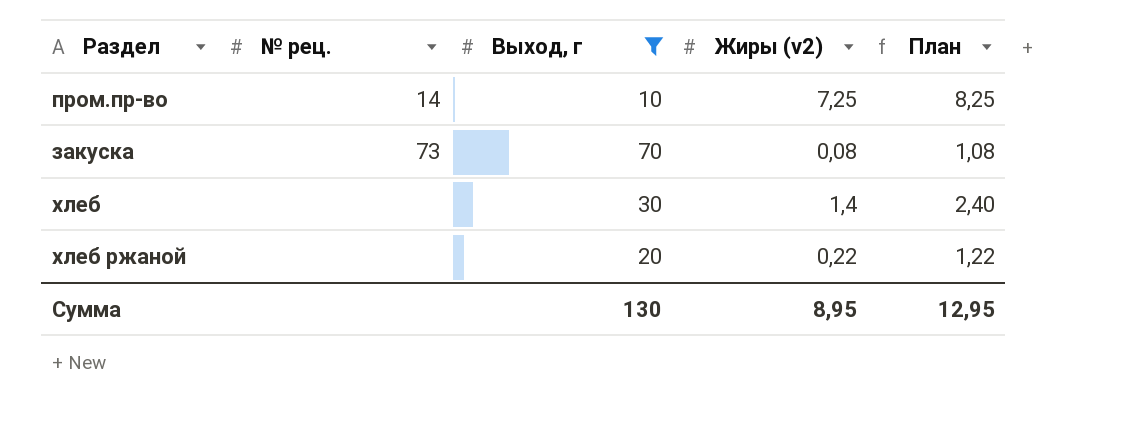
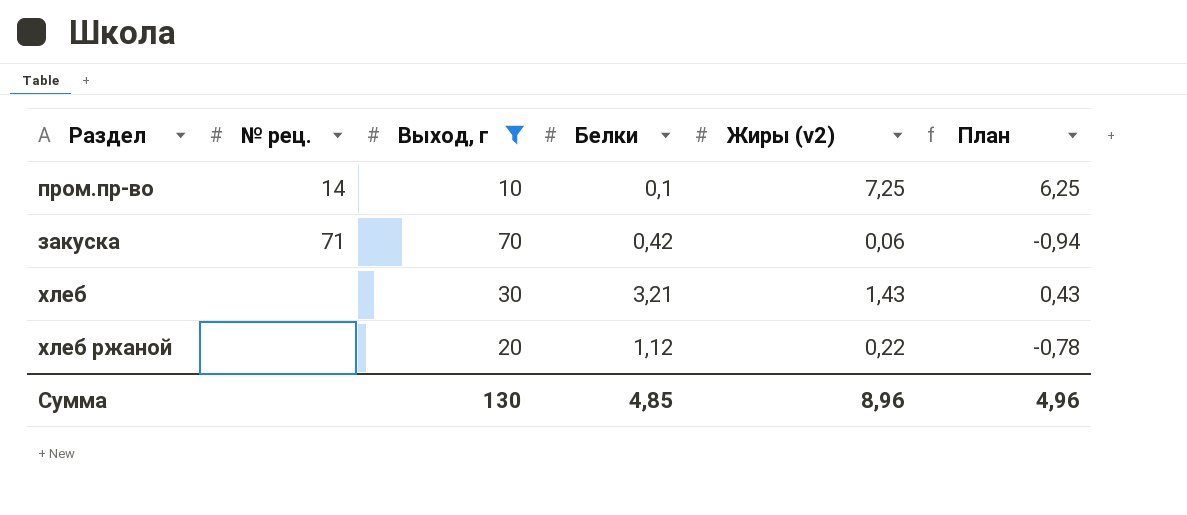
column Белки | position: none -> 4
column План | formula: [Жиры (v2)] + 1 -> [Жиры (v2)] - 1
закуска | № рец.: 73 -> 71
закуска | Жиры (v2): 0,08 -> 0,06
хлеб | Жиры (v2): 1,4 -> 1,43
Сумма | Жиры (v2): 8,95 -> 8,96
Сумма | План: 12,95 -> 4,96

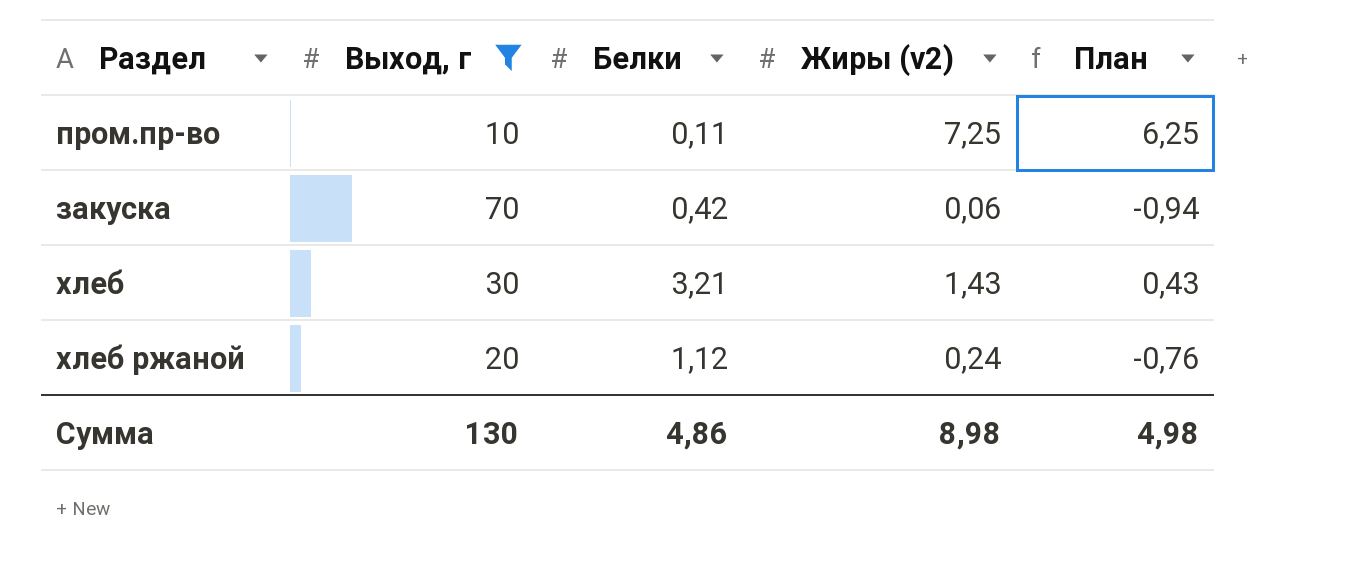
column № рец. | position: 2 -> none
пром.пр-во | Белки: 0,1 -> 0,11
хлеб ржаной | Жиры (v2): 0,22 -> 0,24
хлеб ржаной | План: -0,78 -> -0,76
Сумма | Белки: 4,85 -> 4,86
Сумма | Жиры (v2): 8,96 -> 8,98
Сумма | План: 4,96 -> 4,98

